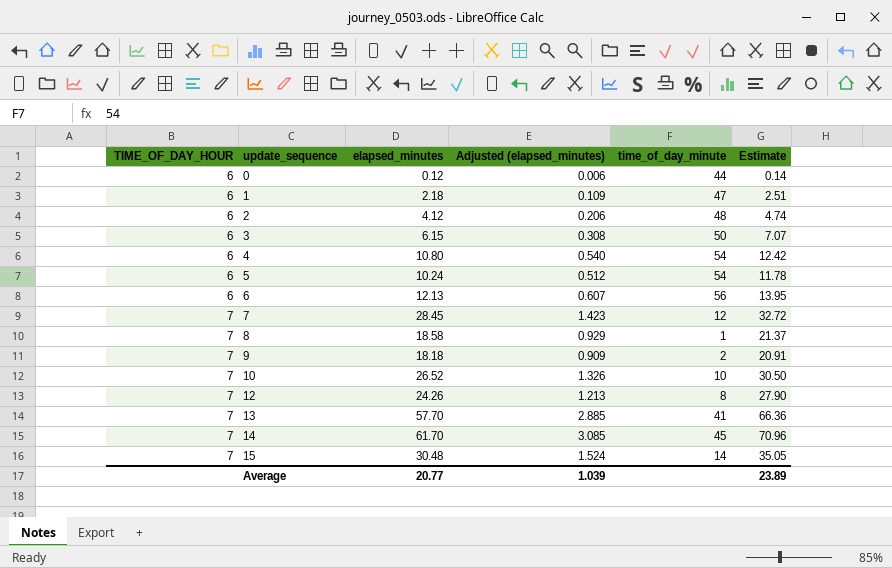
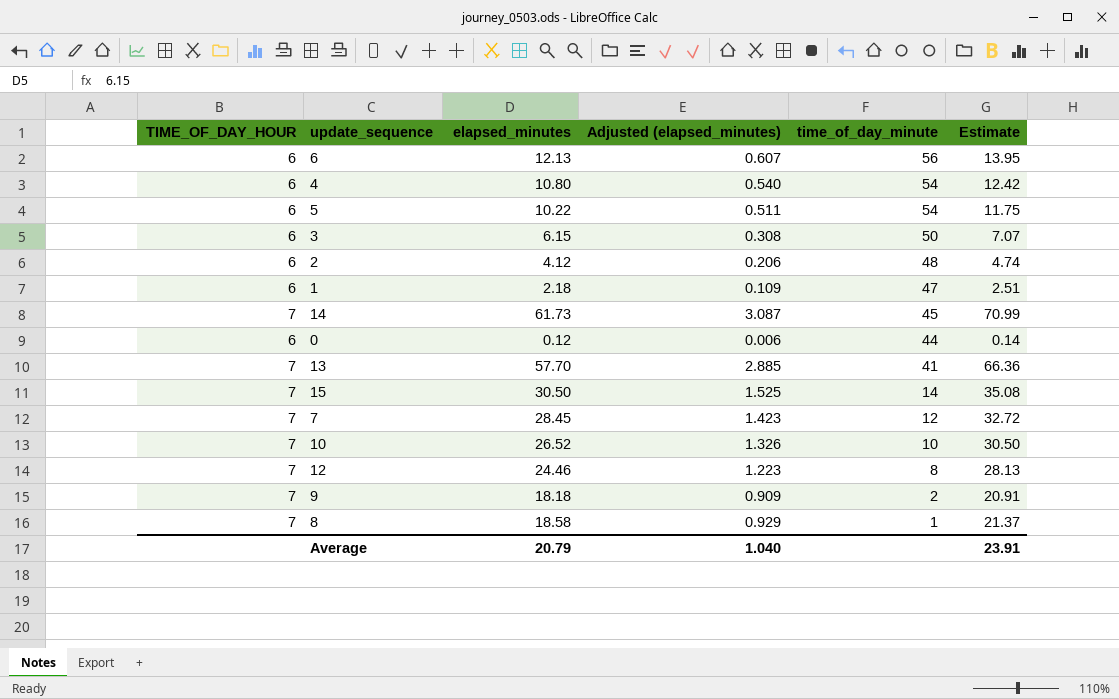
row order: TIME_OF_DAY_HOUR ascending -> time_of_day_minute descending
5 | elapsed_minutes: 10.24 -> 10.22
5 | Adjusted (elapsed_minutes): 0.512 -> 0.511
5 | Estimate: 11.78 -> 11.75
14 | elapsed_minutes: 61.70 -> 61.73
14 | Adjusted (elapsed_minutes): 3.085 -> 3.087
14 | Estimate: 70.96 -> 70.99
15 | elapsed_minutes: 30.48 -> 30.50
15 | Adjusted (elapsed_minutes): 1.524 -> 1.525
15 | Estimate: 35.05 -> 35.08
12 | elapsed_minutes: 24.26 -> 24.46
12 | Adjusted (elapsed_minutes): 1.213 -> 1.223
12 | Estimate: 27.90 -> 28.13
Average | elapsed_minutes: 20.77 -> 20.79
Average | Adjusted (elapsed_minutes): 1.039 -> 1.040
Average | Estimate: 23.89 -> 23.91

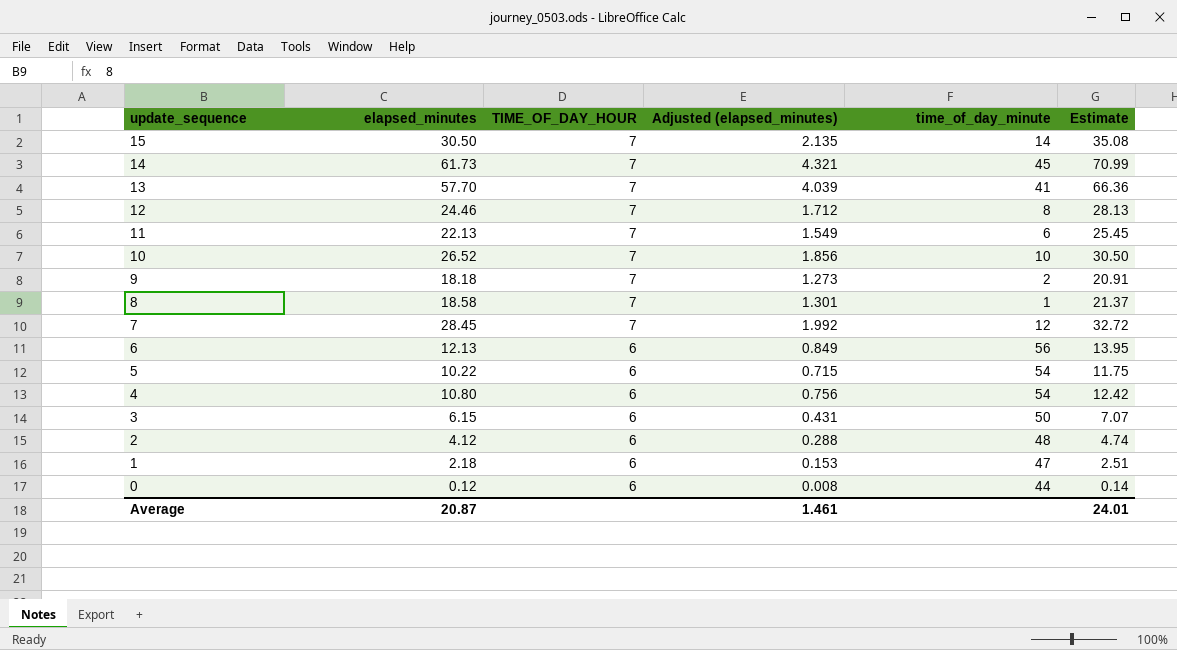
row order: time_of_day_minute descending -> update_sequence descending
column TIME_OF_DAY_HOUR | position: 1 -> 3
column Adjusted (elapsed_minutes) | formula: [elapsed_minutes] * 0.05 -> [elapsed_minutes] * 0.07
row 11: none -> 22.13 | 7 | 1.549 | 6 | 25.45
Average | elapsed_minutes: 20.79 -> 20.87
Average | Adjusted (elapsed_minutes): 1.040 -> 1.461
Average | Estimate: 23.91 -> 24.01

